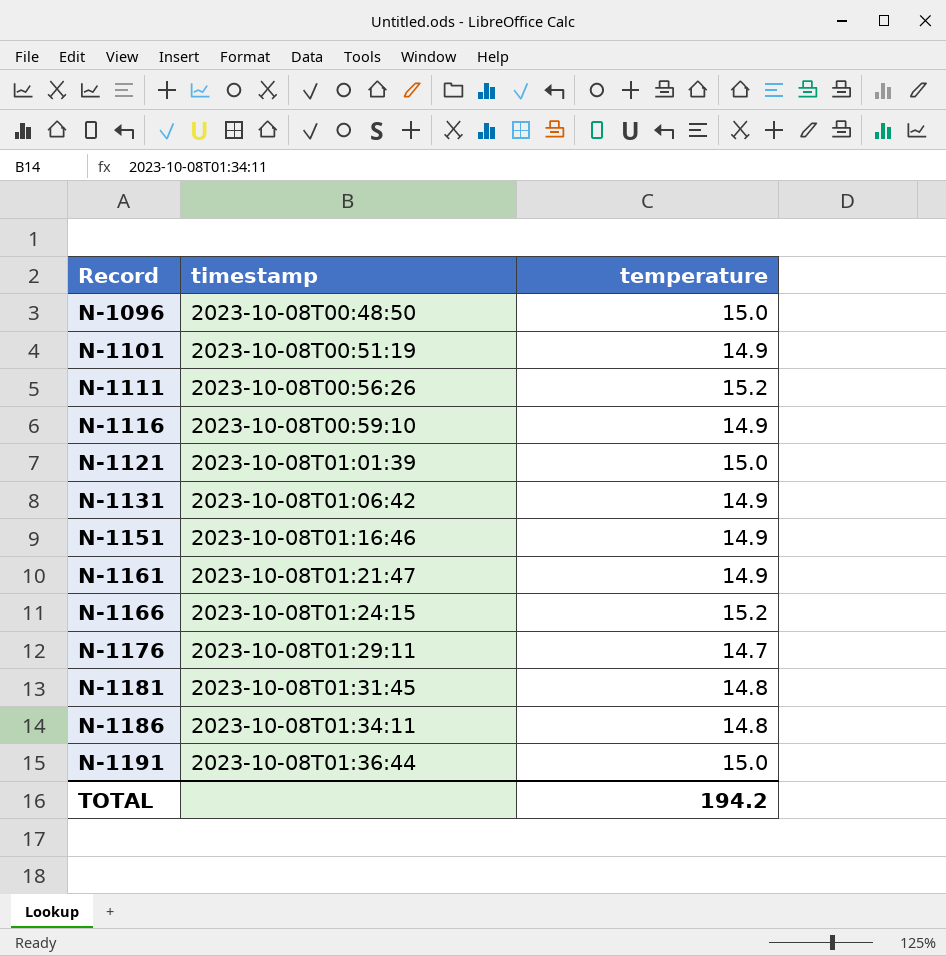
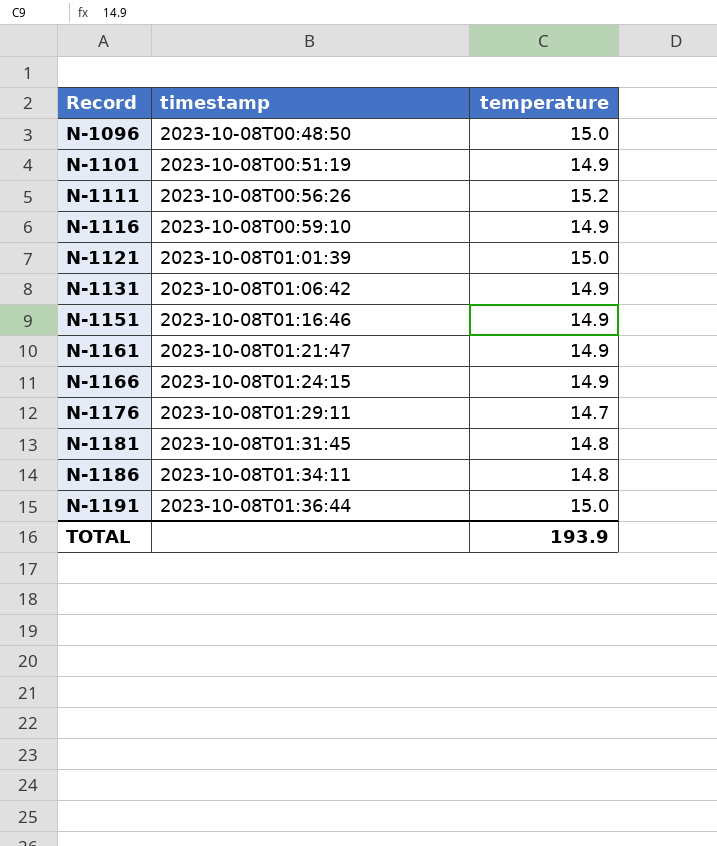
N-1166 | temperature: 15.2 -> 14.9
TOTAL | temperature: 194.2 -> 193.9

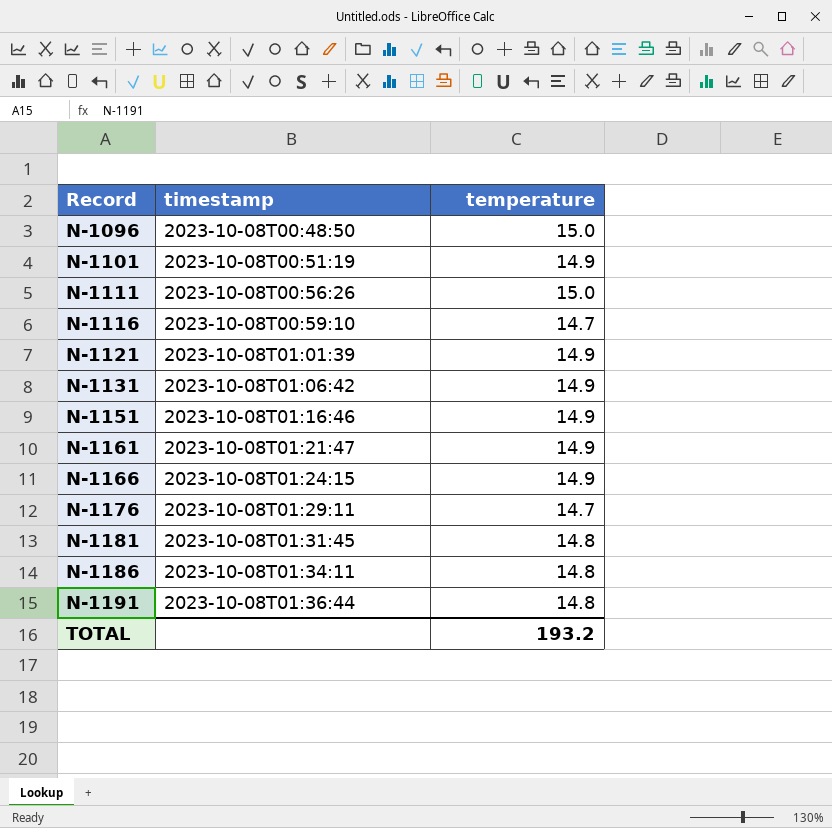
N-1111 | temperature: 15.2 -> 15.0
N-1116 | temperature: 14.9 -> 14.7
N-1121 | temperature: 15.0 -> 14.9
N-1191 | temperature: 15.0 -> 14.8
TOTAL | temperature: 193.9 -> 193.2

